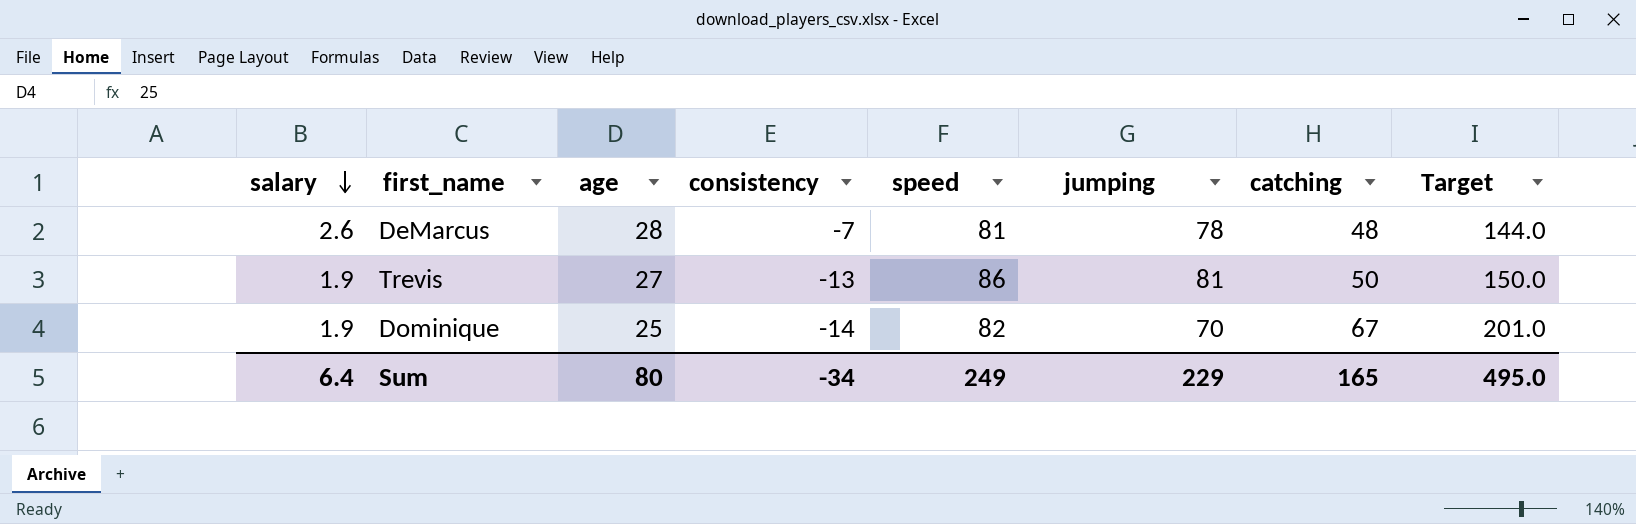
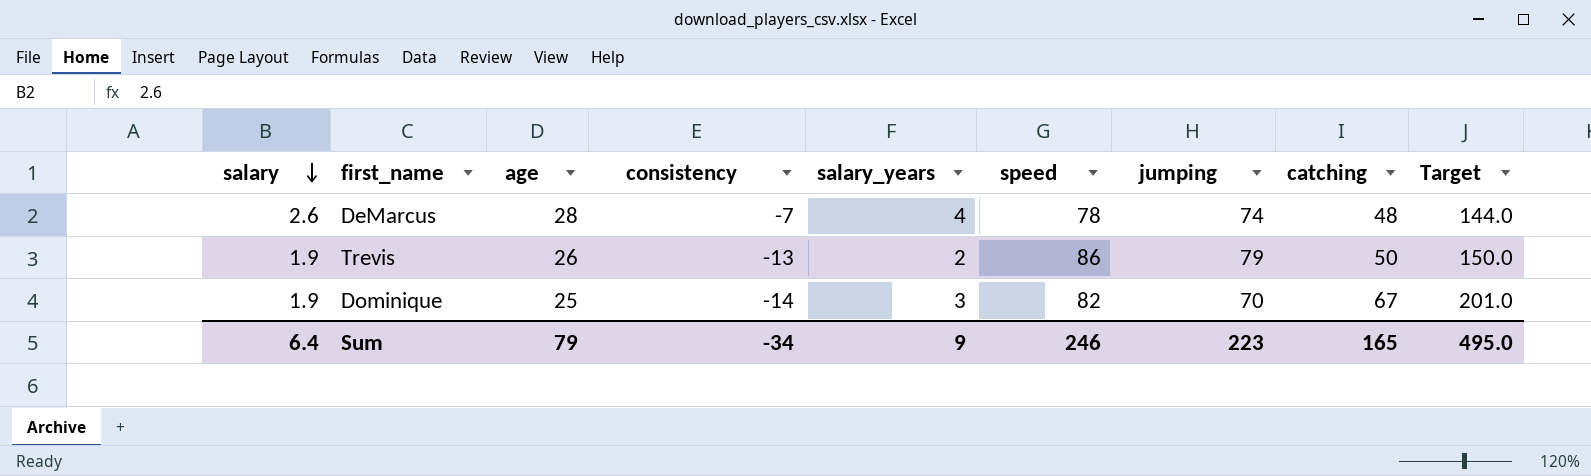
column salary_years | position: none -> 5
DeMarcus | speed: 81 -> 78
DeMarcus | jumping: 78 -> 74
Trevis | age: 27 -> 26
Trevis | jumping: 81 -> 79
Sum | age: 80 -> 79
Sum | speed: 249 -> 246
Sum | jumping: 229 -> 223

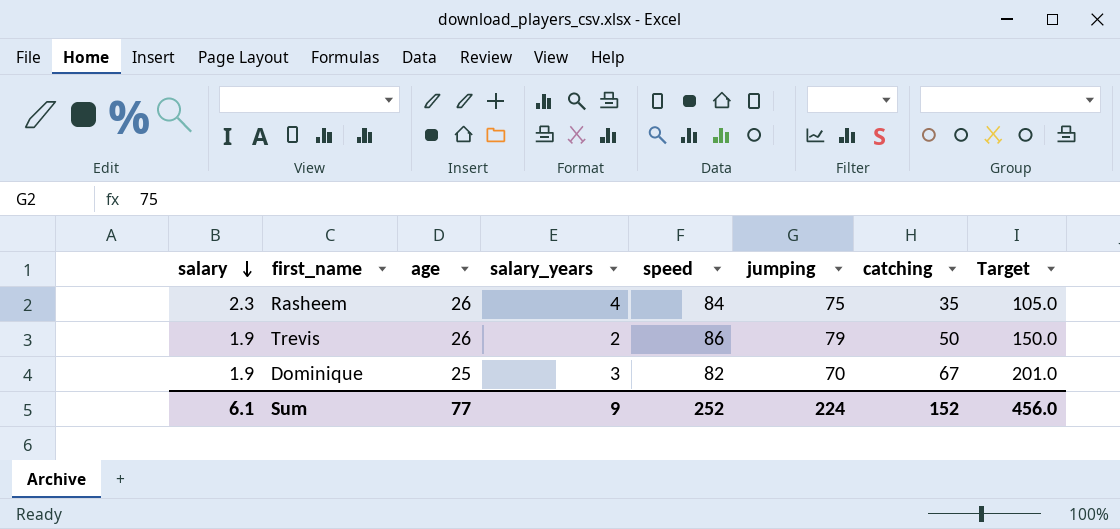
column consistency | position: 4 -> none
row DeMarcus: 2.6 | 28 | -7 | 4 | 78 | 74 | 48 | 144.0 -> none
row Rasheem: none -> 2.3 | 26 | 4 | 84 | 75 | 35 | 105.0
Sum | salary: 6.4 -> 6.1
Sum | age: 79 -> 77
Sum | speed: 246 -> 252
Sum | jumping: 223 -> 224
Sum | catching: 165 -> 152
Sum | Target: 495.0 -> 456.0

